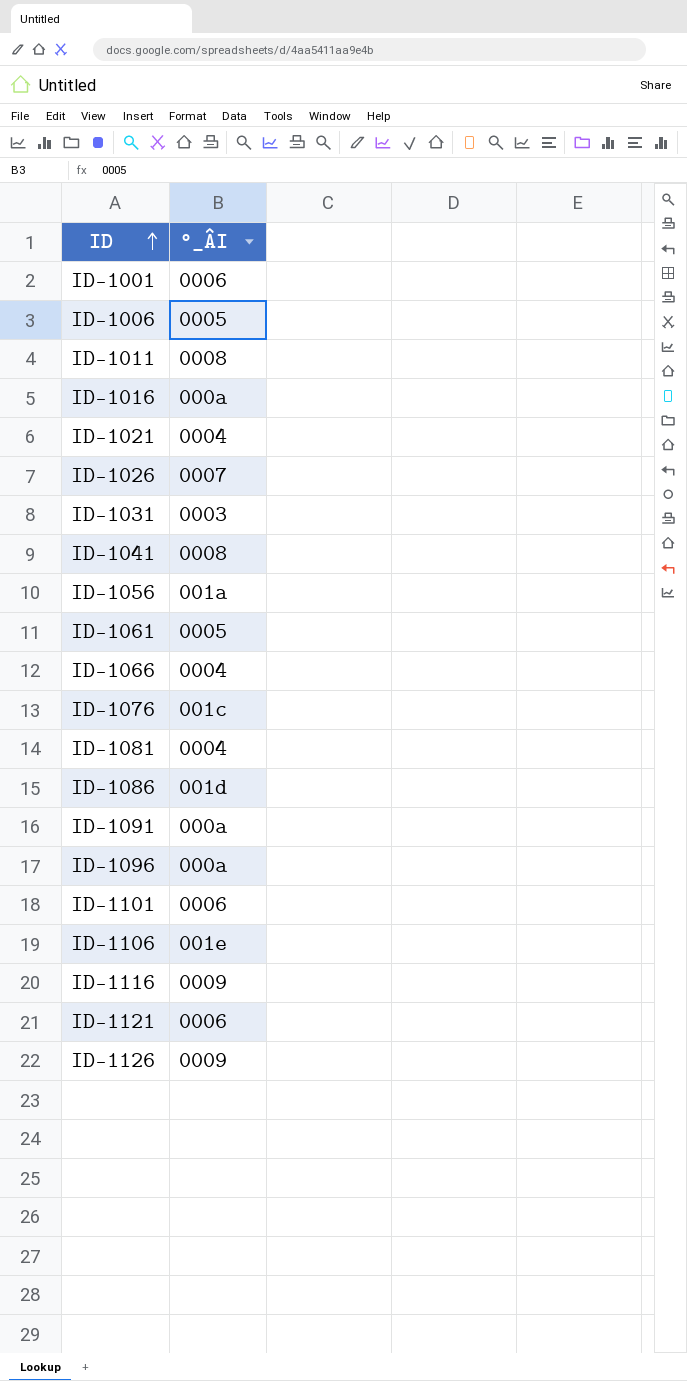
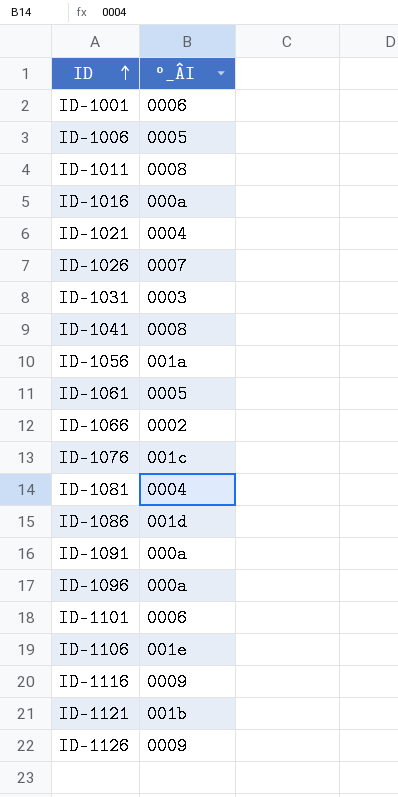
ID-1066 | °_ÂI: 0004 -> 0002
ID-1121 | °_ÂI: 0006 -> 001b

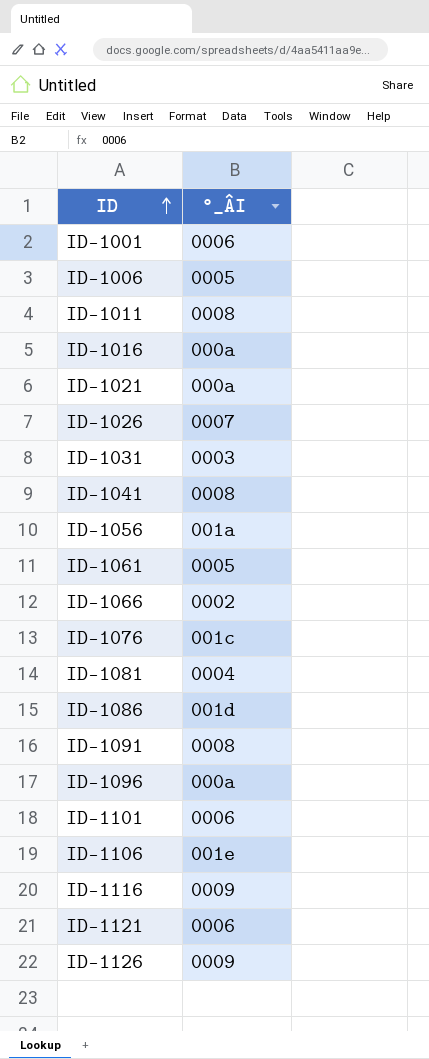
ID-1021 | °_ÂI: 0004 -> 000a
ID-1091 | °_ÂI: 000a -> 0008
ID-1121 | °_ÂI: 001b -> 0006

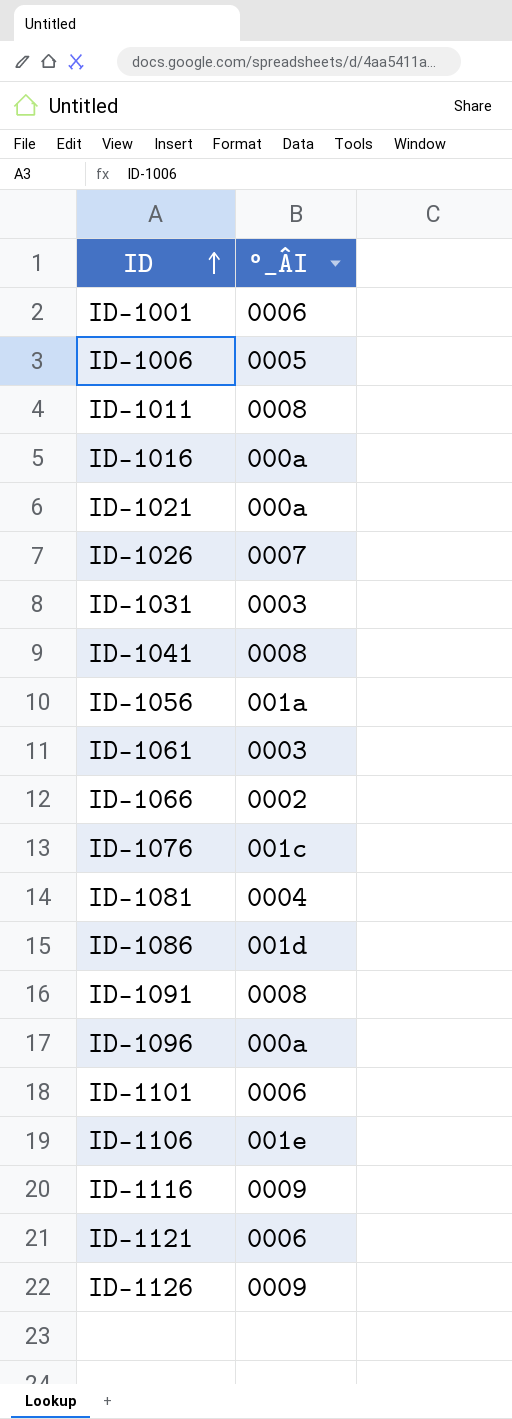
ID-1061 | °_ÂI: 0005 -> 0003

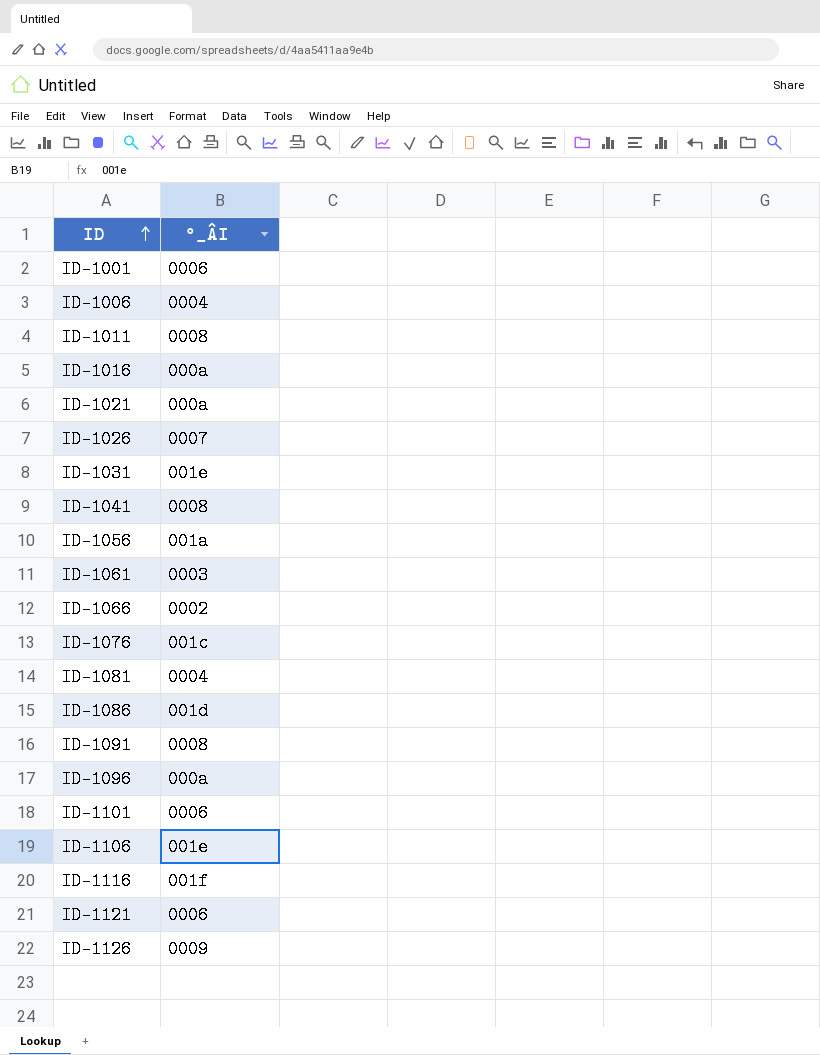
ID-1006 | °_ÂI: 0005 -> 0004
ID-1031 | °_ÂI: 0003 -> 001e
ID-1116 | °_ÂI: 0009 -> 001f

